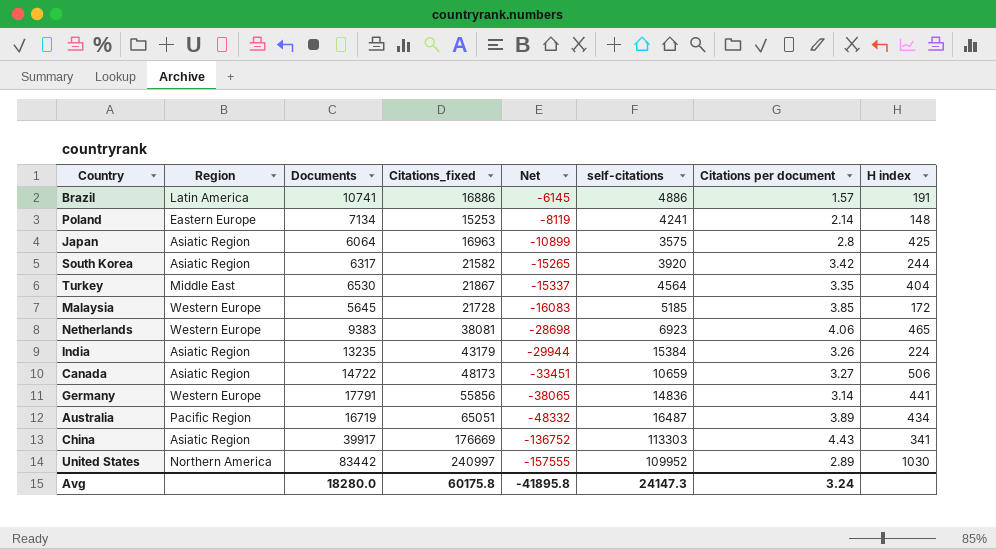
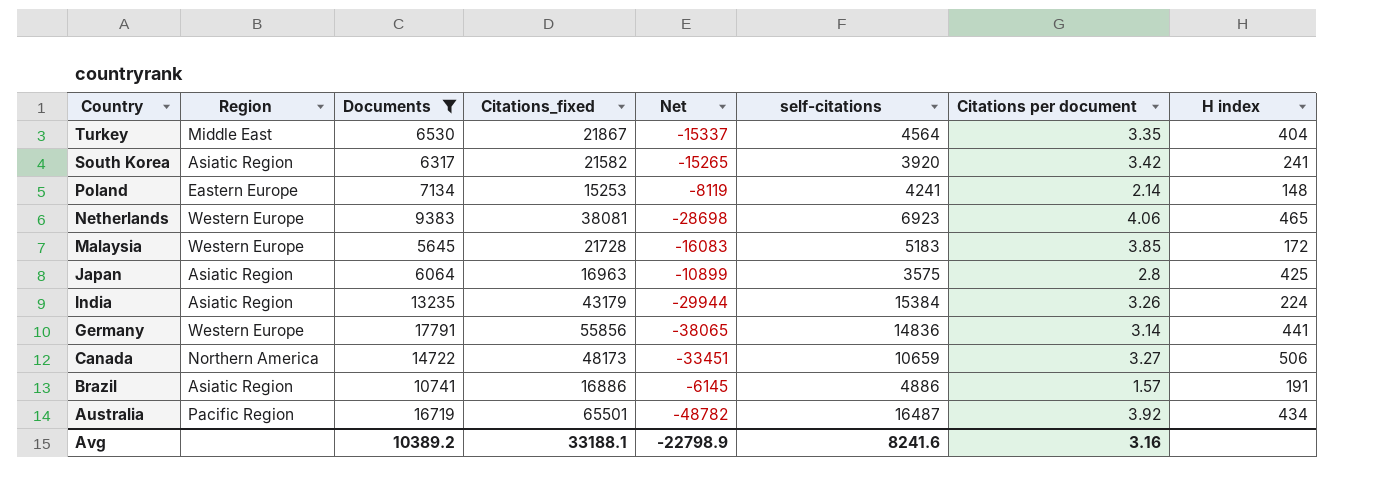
filter: none -> Documents <= 17791
row order: Net descending -> Country descending
South Korea | H index: 244 -> 241
Malaysia | self-citations: 5185 -> 5183
Canada | Region: Asiatic Region -> Northern America
Brazil | Region: Latin America -> Asiatic Region
Australia | Citations_fixed: 65051 -> 65501
Australia | Net: -48332 -> -48782
Australia | Citations per document: 3.89 -> 3.92
Avg | Documents: 18280.0 -> 10389.2
Avg | Citations_fixed: 60175.8 -> 33188.1
Avg | Net: -41895.8 -> -22798.9
Avg | self-citations: 24147.3 -> 8241.6
Avg | Citations per document: 3.24 -> 3.16

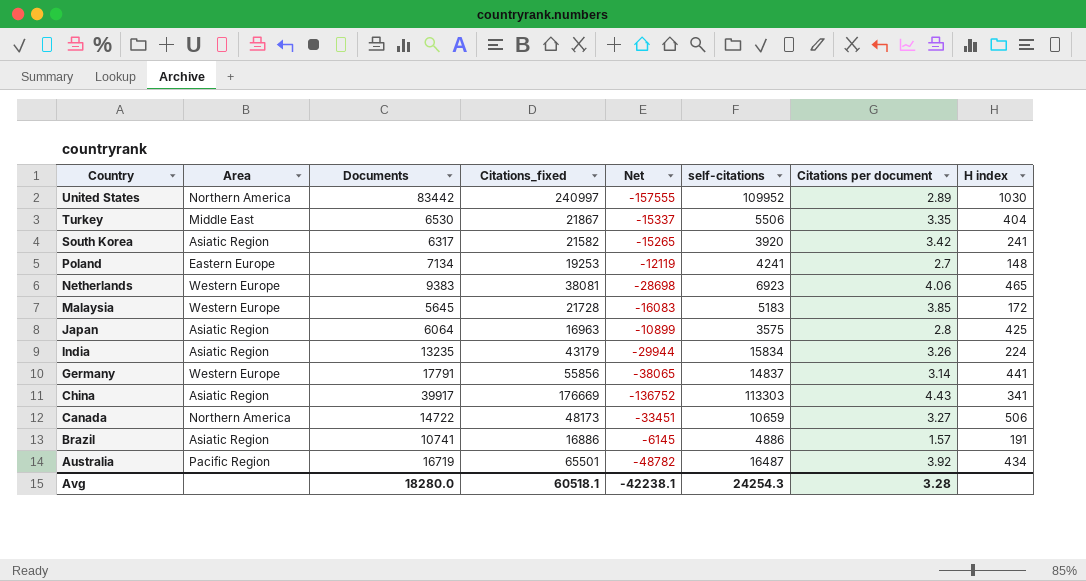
filter: Documents <= 17791 -> none
column name: Region -> Area
Turkey | self-citations: 4564 -> 5506
Poland | Citations_fixed: 15253 -> 19253
Poland | Net: -8119 -> -12119
Poland | Citations per document: 2.14 -> 2.7
India | self-citations: 15384 -> 15834
Germany | self-citations: 14836 -> 14837
Avg | Documents: 10389.2 -> 18280.0
Avg | Citations_fixed: 33188.1 -> 60518.1
Avg | Net: -22798.9 -> -42238.1
Avg | self-citations: 8241.6 -> 24254.3
Avg | Citations per document: 3.16 -> 3.28

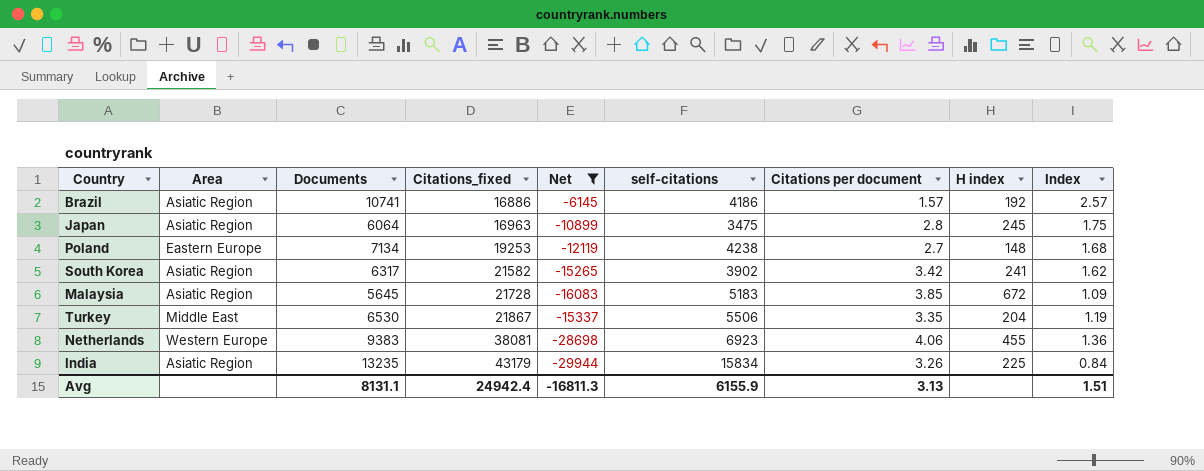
filter: none -> Net >= -29944
row order: Country descending -> Citations_fixed ascending
column Index | formula: none -> [Documents] / [self-citations]
Brazil | self-citations: 4886 -> 4186
Brazil | H index: 191 -> 192
Japan | self-citations: 3575 -> 3475
Japan | H index: 425 -> 245
Poland | self-citations: 4241 -> 4238
South Korea | self-citations: 3920 -> 3902
Malaysia | Area: Western Europe -> Asiatic Region
Malaysia | H index: 172 -> 672
Turkey | H index: 404 -> 204
Netherlands | H index: 465 -> 455
India | H index: 224 -> 225
Avg | Documents: 18280.0 -> 8131.1
Avg | Citations_fixed: 60518.1 -> 24942.4
Avg | Net: -42238.1 -> -16811.3
Avg | self-citations: 24254.3 -> 6155.9
Avg | Citations per document: 3.28 -> 3.13

